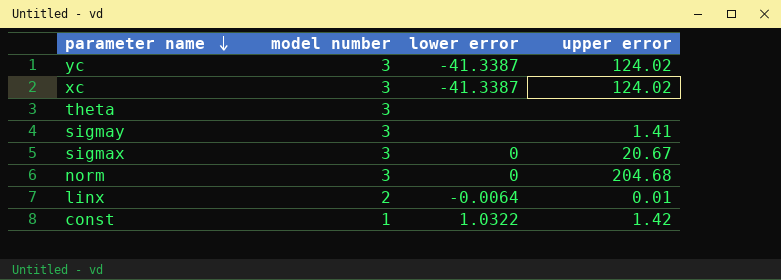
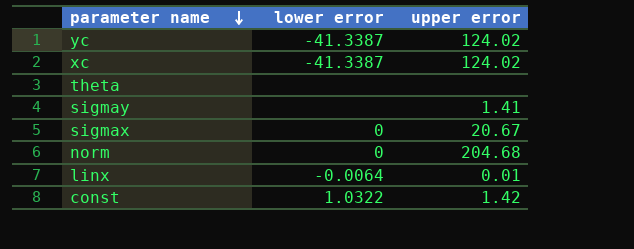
column model number | position: 2 -> none

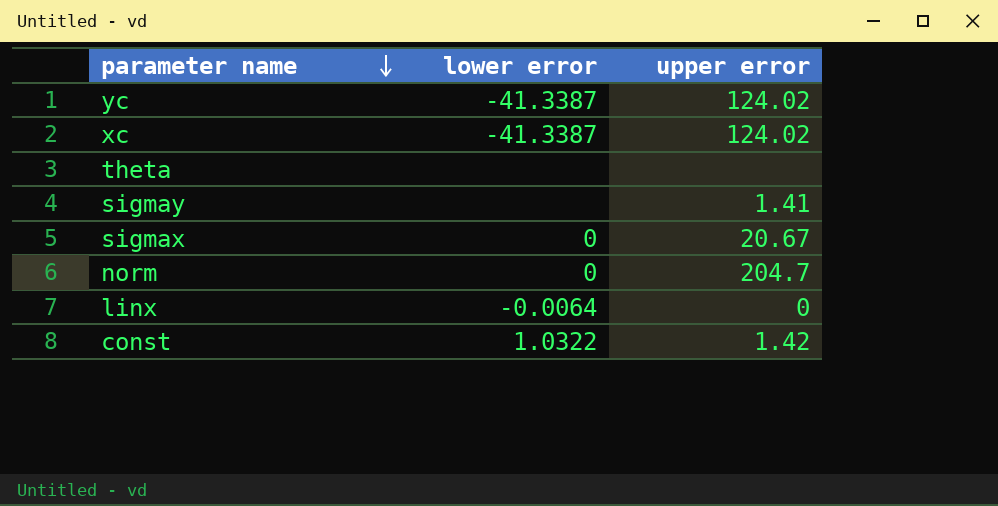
norm | upper error: 204.68 -> 204.7
linx | upper error: 0.01 -> 0

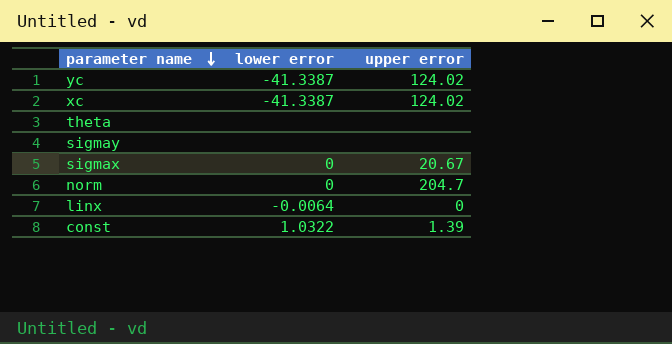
sigmay | upper error: 1.41 -> none
const | upper error: 1.42 -> 1.39

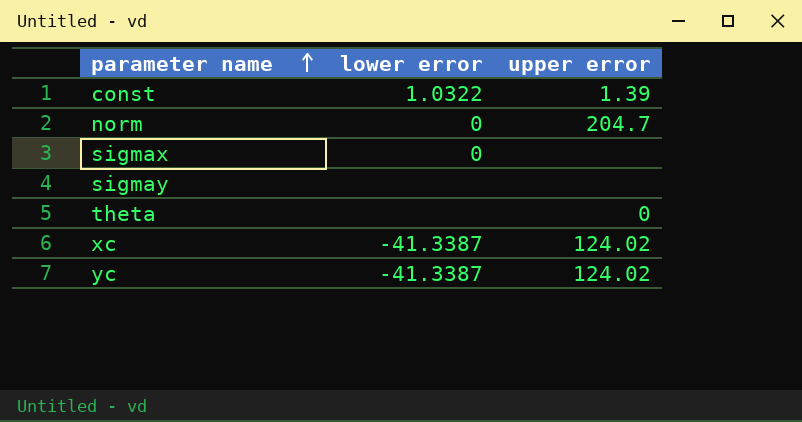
row order: parameter name descending -> parameter name ascending
row linx: -0.0064 | 0 -> none
sigmax | upper error: 20.67 -> none
theta | upper error: none -> 0

